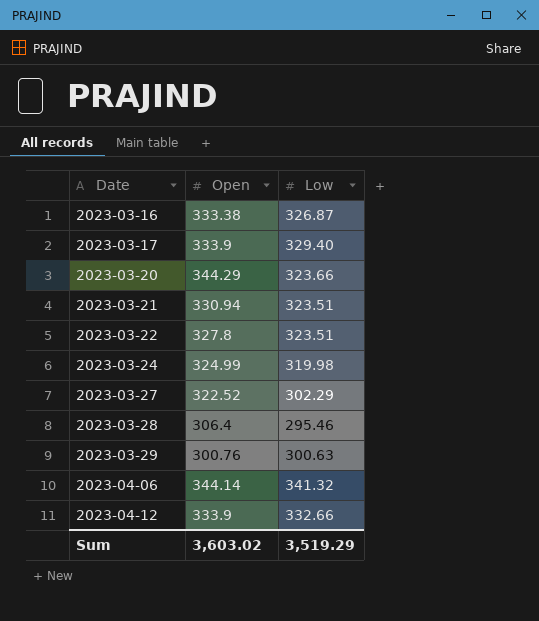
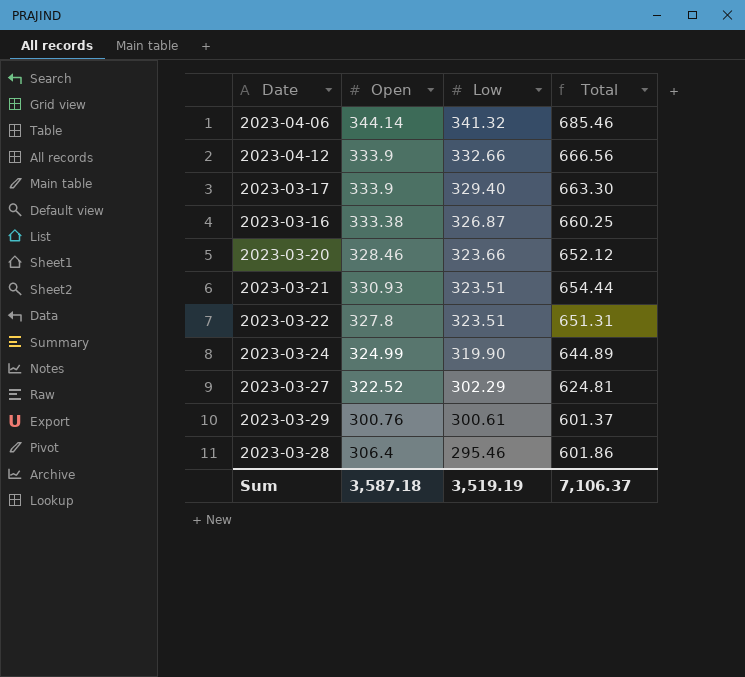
row order: Date ascending -> Low descending
column Total | formula: none -> [Open] + [Low]
2023-03-20 | Open: 344.29 -> 328.46
2023-03-21 | Open: 330.94 -> 330.93
2023-03-24 | Low: 319.98 -> 319.90
2023-03-29 | Low: 300.63 -> 300.61
Sum | Open: 3,603.02 -> 3,587.18
Sum | Low: 3,519.29 -> 3,519.19

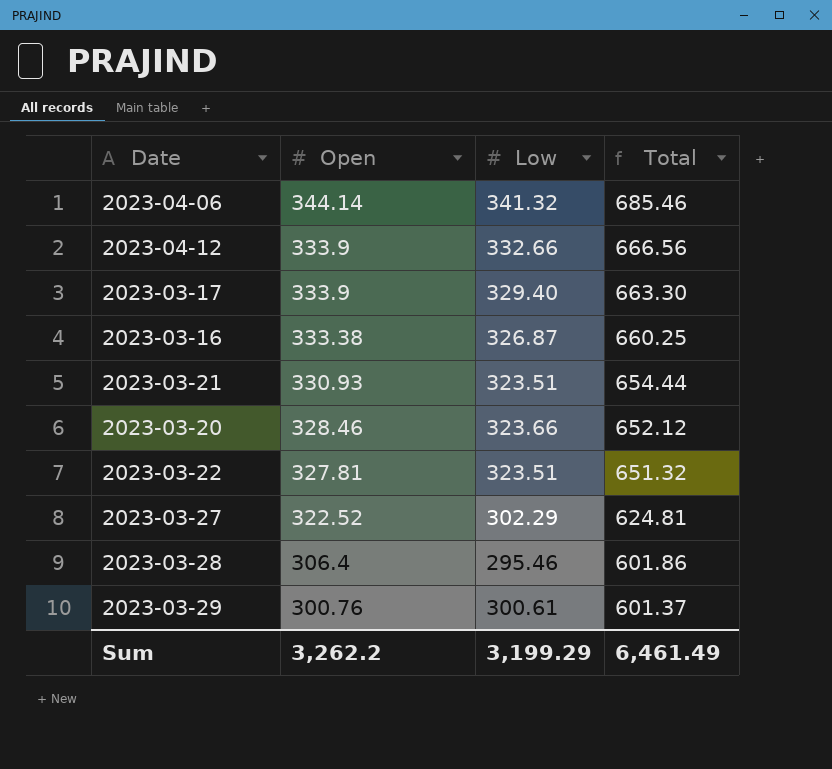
row order: Low descending -> Open descending
row 2023-03-24: 324.99 | 319.90 | 644.89 -> none
2023-03-22 | Open: 327.8 -> 327.81
2023-03-22 | Total: 651.31 -> 651.32
Sum | Open: 3,587.18 -> 3,262.2
Sum | Low: 3,519.19 -> 3,199.29
Sum | Total: 7,106.37 -> 6,461.49

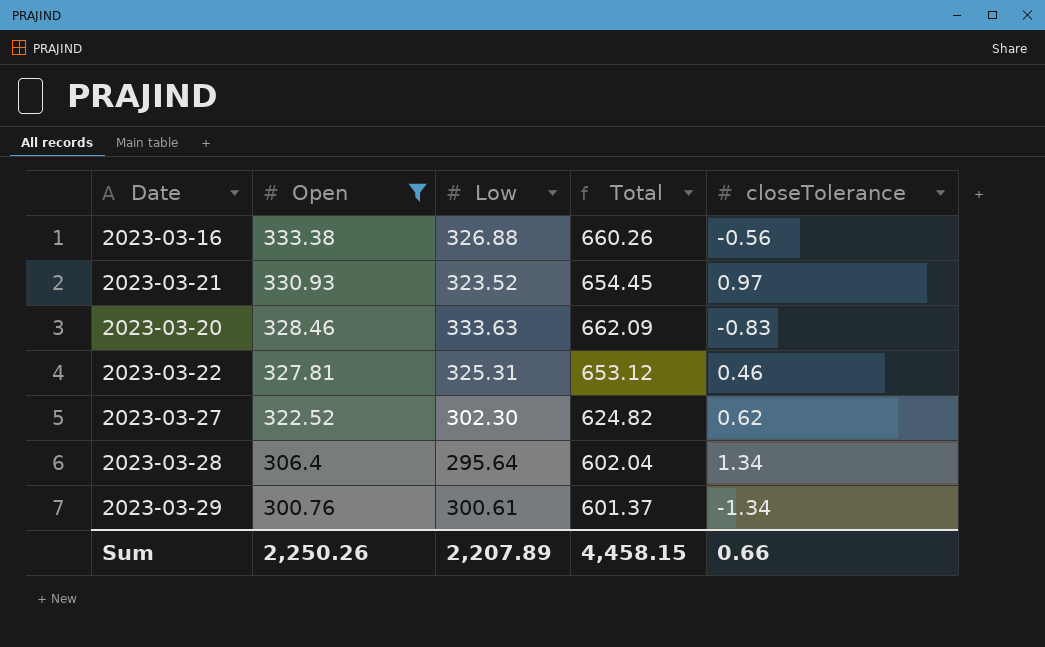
filter: none -> Open <= 333.38
column closeTolerance | position: none -> 5
2023-03-16 | Low: 326.87 -> 326.88
2023-03-16 | Total: 660.25 -> 660.26
2023-03-21 | Low: 323.51 -> 323.52
2023-03-21 | Total: 654.44 -> 654.45
2023-03-20 | Low: 323.66 -> 333.63
2023-03-20 | Total: 652.12 -> 662.09
2023-03-22 | Low: 323.51 -> 325.31
2023-03-22 | Total: 651.32 -> 653.12
2023-03-27 | Low: 302.29 -> 302.30
2023-03-27 | Total: 624.81 -> 624.82
2023-03-28 | Low: 295.46 -> 295.64
2023-03-28 | Total: 601.86 -> 602.04
Sum | Open: 3,262.2 -> 2,250.26
Sum | Low: 3,199.29 -> 2,207.89
Sum | Total: 6,461.49 -> 4,458.15

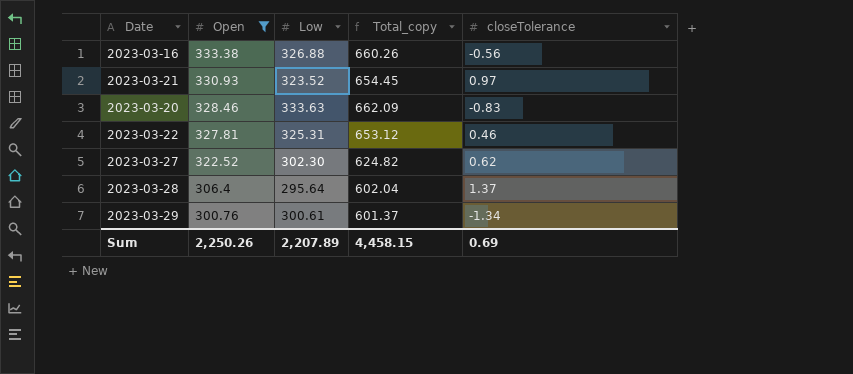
column name: Total -> Total_copy
2023-03-28 | closeTolerance: 1.34 -> 1.37
Sum | closeTolerance: 0.66 -> 0.69

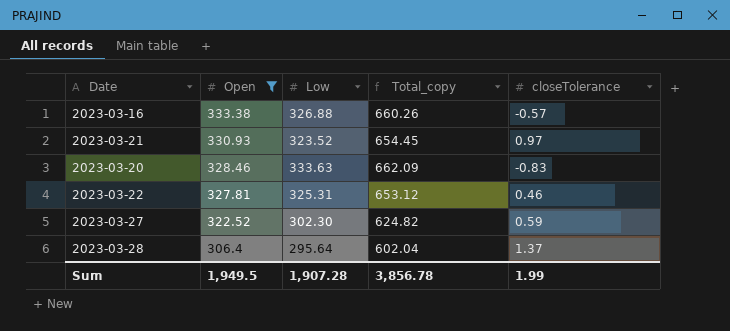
row 2023-03-29: 300.76 | 300.61 | 601.37 | -1.34 -> none
2023-03-16 | closeTolerance: -0.56 -> -0.57
2023-03-27 | closeTolerance: 0.62 -> 0.59
Sum | Open: 2,250.26 -> 1,949.5
Sum | Low: 2,207.89 -> 1,907.28
Sum | Total_copy: 4,458.15 -> 3,856.78
Sum | closeTolerance: 0.69 -> 1.99

